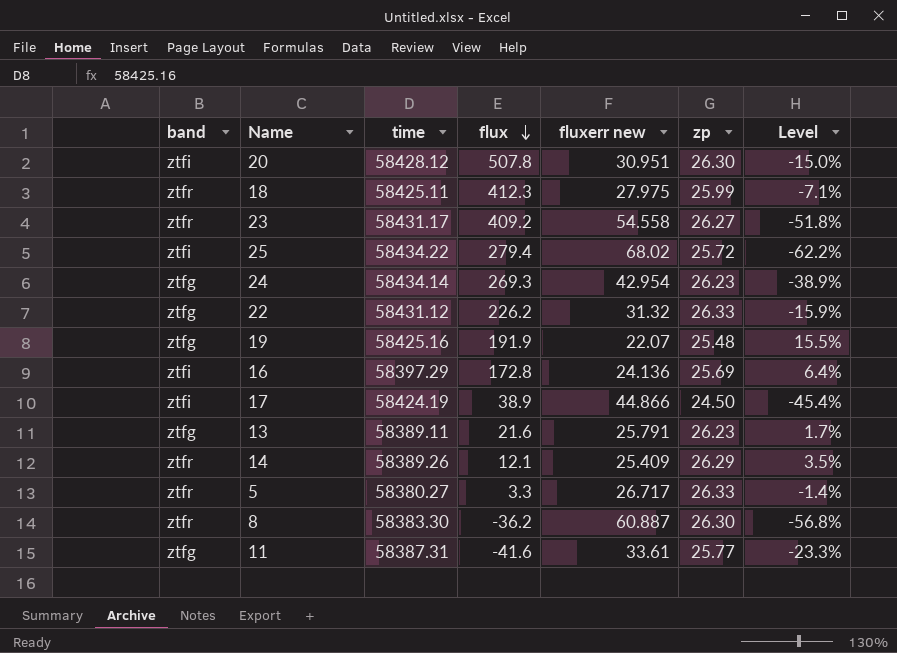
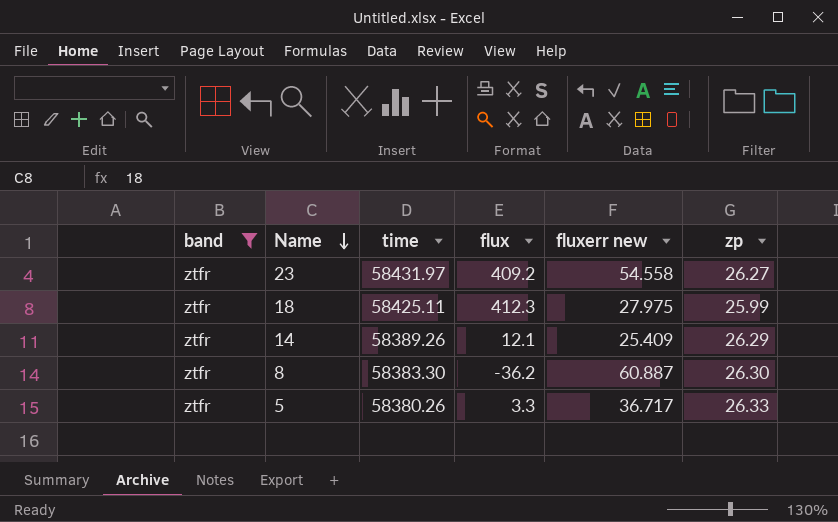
filter: none -> band = ztfr
row order: flux descending -> Name descending
column Level | formula: ([zp] - [fluxerr new]) / [fluxerr new] -> none
23 | time: 58431.17 -> 58431.97
5 | time: 58380.27 -> 58380.26
5 | fluxerr new: 26.717 -> 36.717

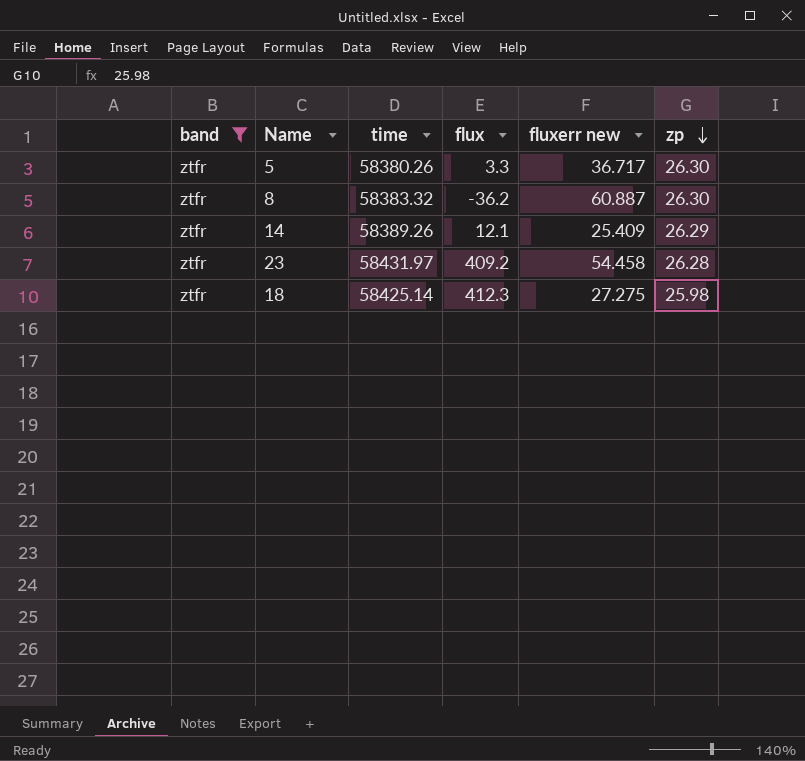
row order: Name descending -> zp descending
5 | zp: 26.33 -> 26.30
8 | time: 58383.30 -> 58383.32
23 | fluxerr new: 54.558 -> 54.458
23 | zp: 26.27 -> 26.28
18 | time: 58425.11 -> 58425.14
18 | fluxerr new: 27.975 -> 27.275
18 | zp: 25.99 -> 25.98

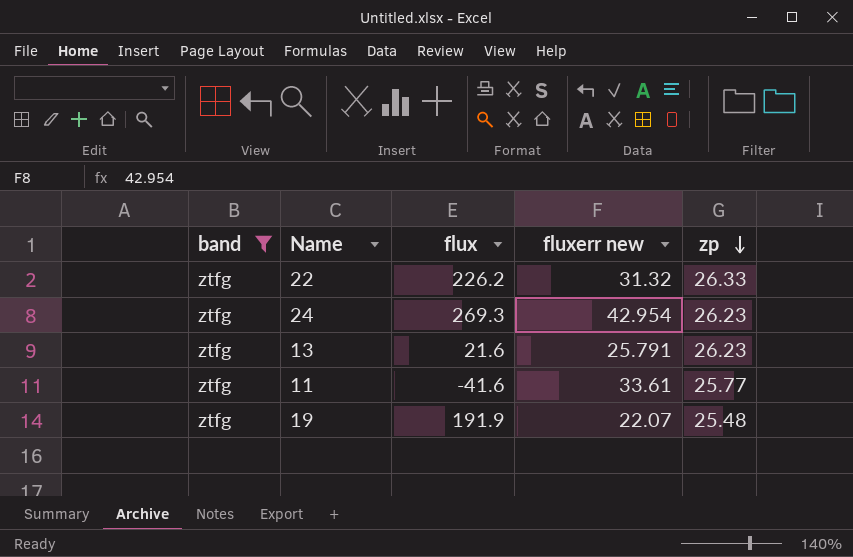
filter: band = ztfr -> band = ztfg
column time | position: 3 -> none

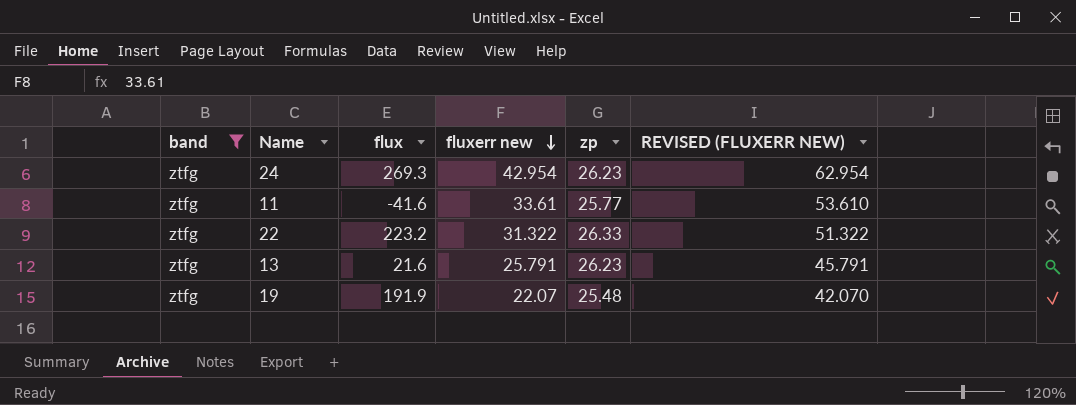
row order: zp descending -> fluxerr new descending
column REVISED (FLUXERR NEW) | formula: none -> [fluxerr new] + 20
22 | flux: 226.2 -> 223.2
22 | fluxerr new: 31.32 -> 31.322

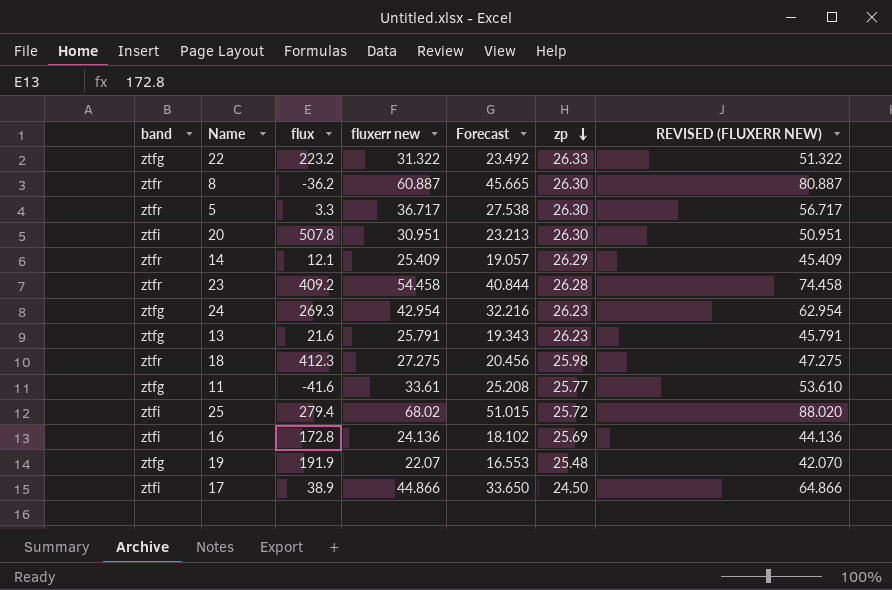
filter: band = ztfg -> none
row order: fluxerr new descending -> zp descending
column Forecast | formula: none -> [fluxerr new] * 0.75

